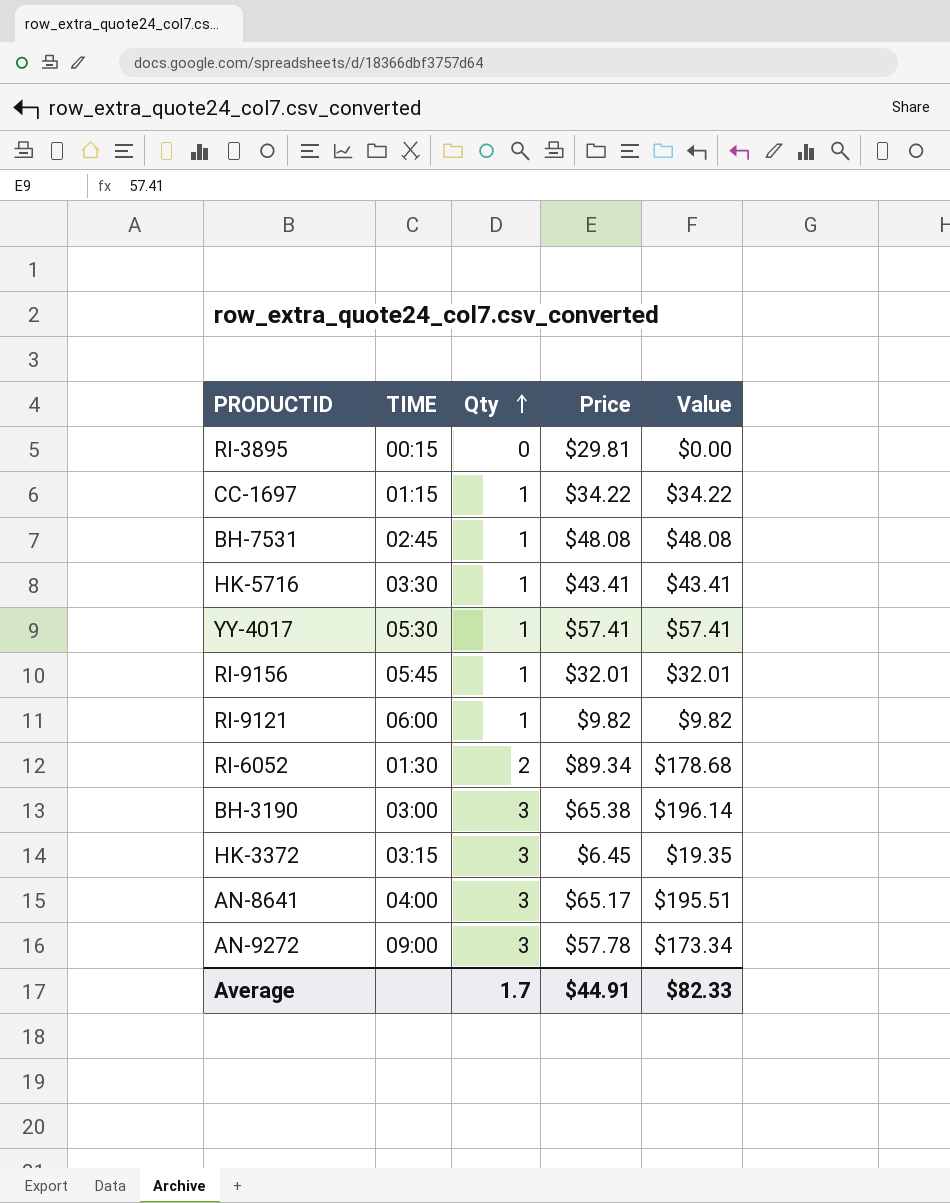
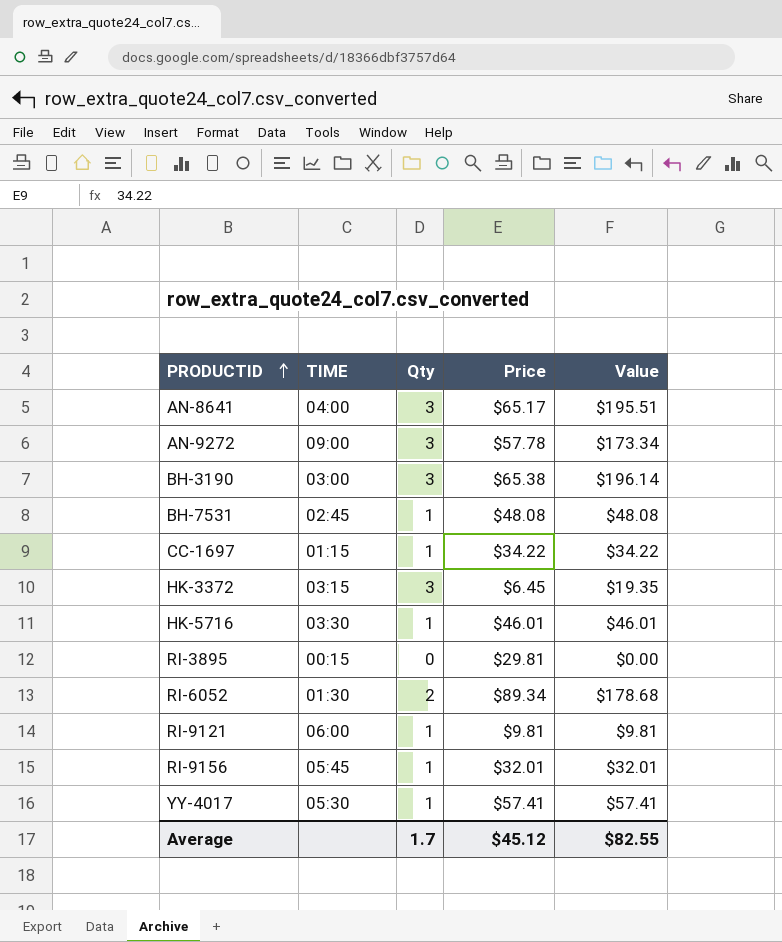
row order: Qty ascending -> PRODUCTID ascending
HK-5716 | Price: $43.41 -> $46.01
HK-5716 | Value: $43.41 -> $46.01
RI-9121 | Price: $9.82 -> $9.81
RI-9121 | Value: $9.82 -> $9.81
Average | Price: $44.91 -> $45.12
Average | Value: $82.33 -> $82.55

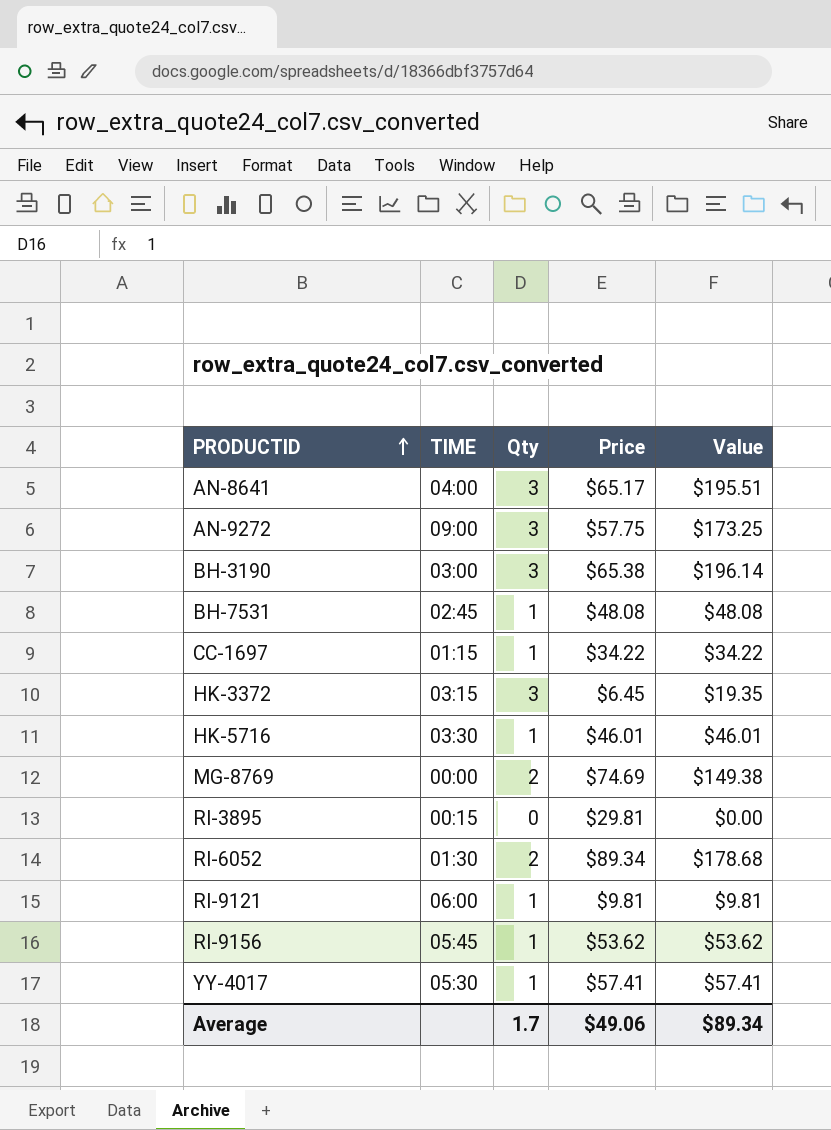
AN-9272 | Price: $57.78 -> $57.75
AN-9272 | Value: $173.34 -> $173.25
row MG-8769: none -> 00:00 | 2 | $74.69 | $149.38
RI-9156 | Price: $32.01 -> $53.62
RI-9156 | Value: $32.01 -> $53.62
Average | Price: $45.12 -> $49.06
Average | Value: $82.55 -> $89.34

